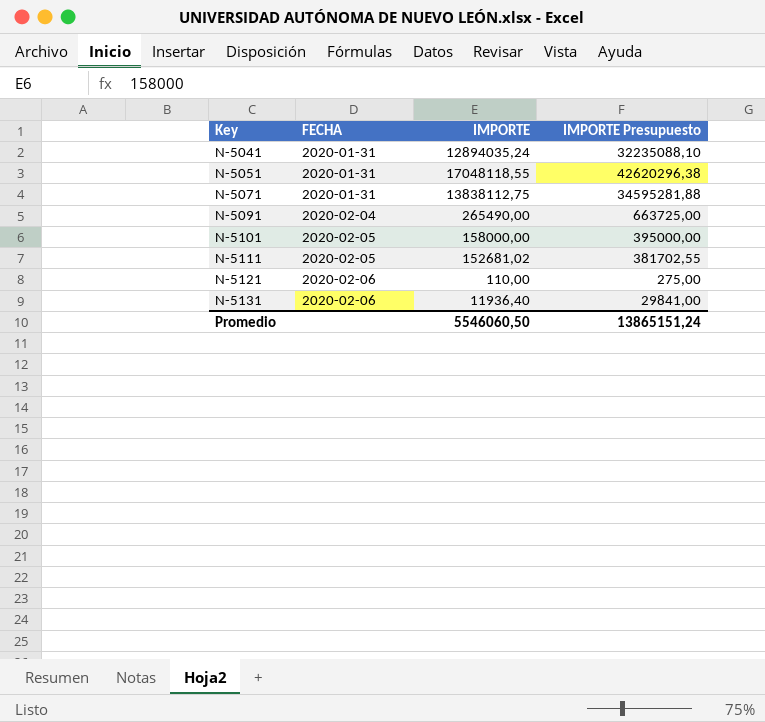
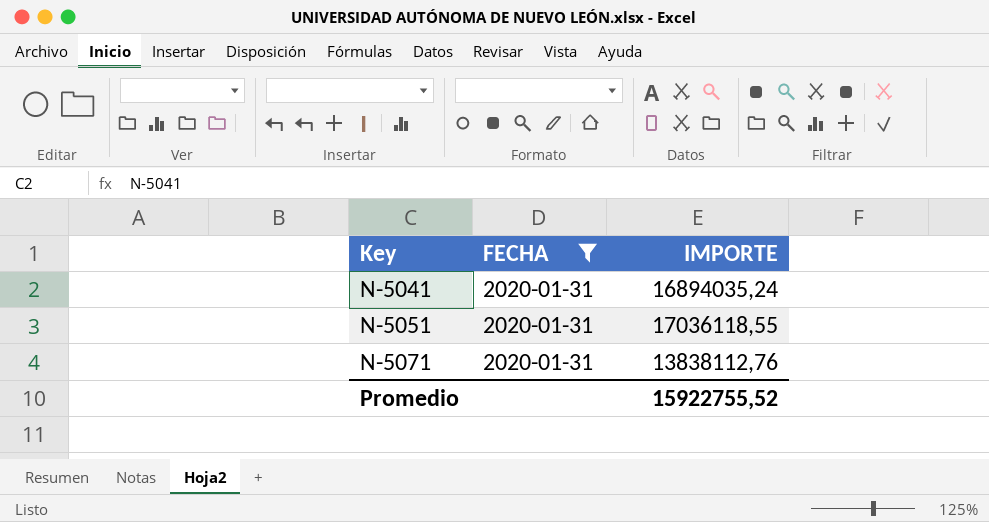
filter: none -> FECHA = 2020-01-31
column IMPORTE Presupuesto | formula: [IMPORTE] * 2,5 -> none
N-5041 | IMPORTE: 12894035,24 -> 16894035,24
N-5051 | IMPORTE: 17048118,55 -> 17036118,55
N-5071 | IMPORTE: 13838112,75 -> 13838112,76
Promedio | IMPORTE: 5546060,50 -> 15922755,52

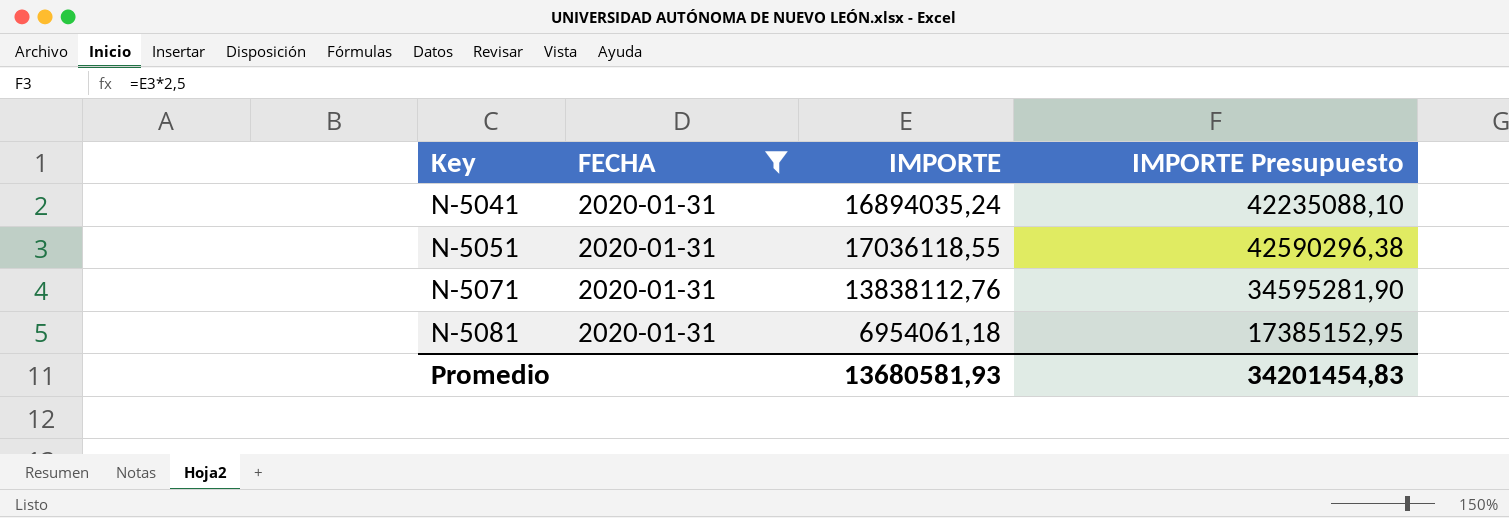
column IMPORTE Presupuesto | formula: none -> [IMPORTE] * 2,5
row N-5081: none -> 2020-01-31 | 6954061,18 | 17385152,95
Promedio | IMPORTE: 15922755,52 -> 13680581,93

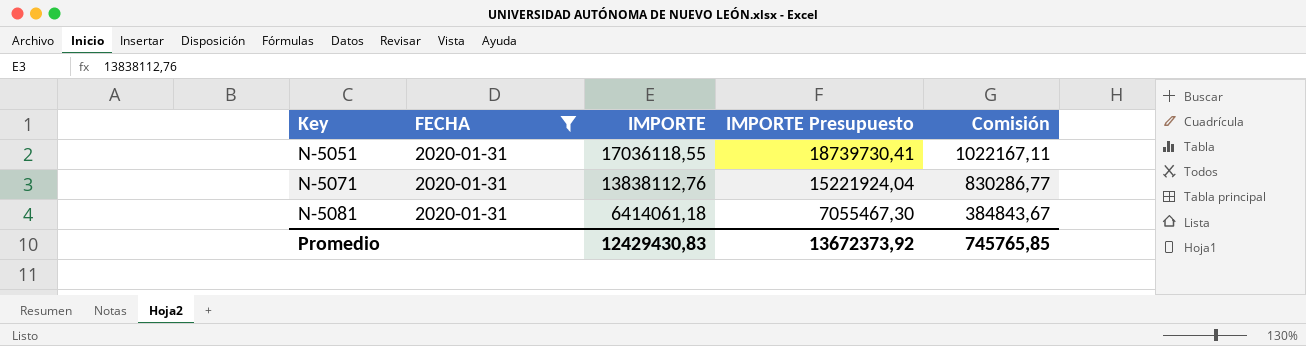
column IMPORTE Presupuesto | formula: [IMPORTE] * 2,5 -> [IMPORTE] * 1,1
column Comisión | formula: none -> [IMPORTE] * 0,06
row N-5041: 2020-01-31 | 16894035,24 | 42235088,10 -> none
N-5081 | IMPORTE: 6954061,18 -> 6414061,18
Promedio | IMPORTE: 13680581,93 -> 12429430,83
Promedio | IMPORTE Presupuesto: 34201454,83 -> 13672373,92

